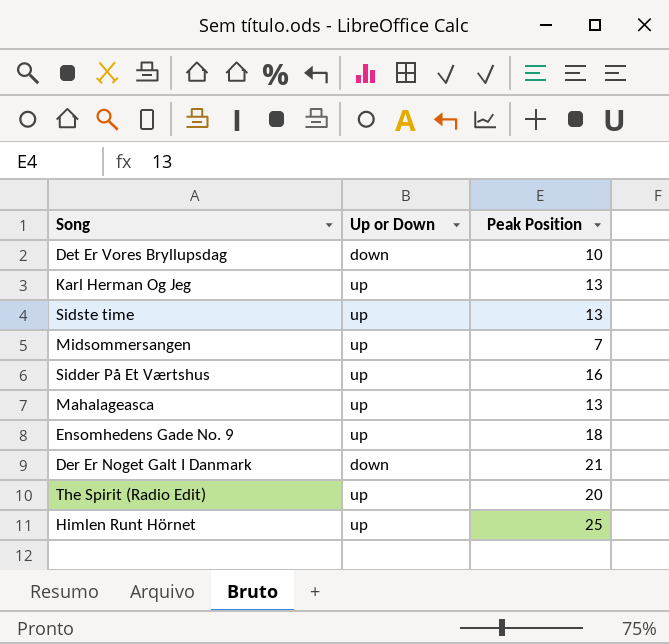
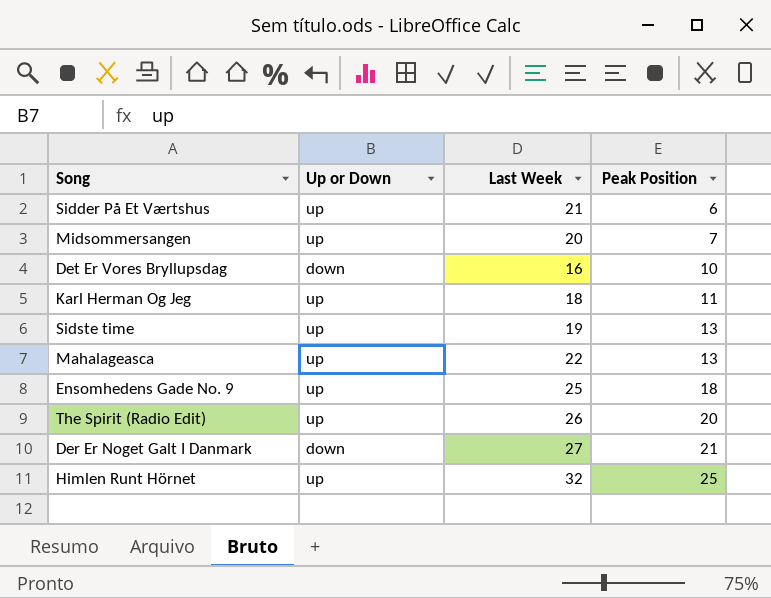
row order: none -> Peak Position ascending
column Last Week | position: none -> 3
Sidder På Et Værtshus | Peak Position: 16 -> 6
Karl Herman Og Jeg | Peak Position: 13 -> 11

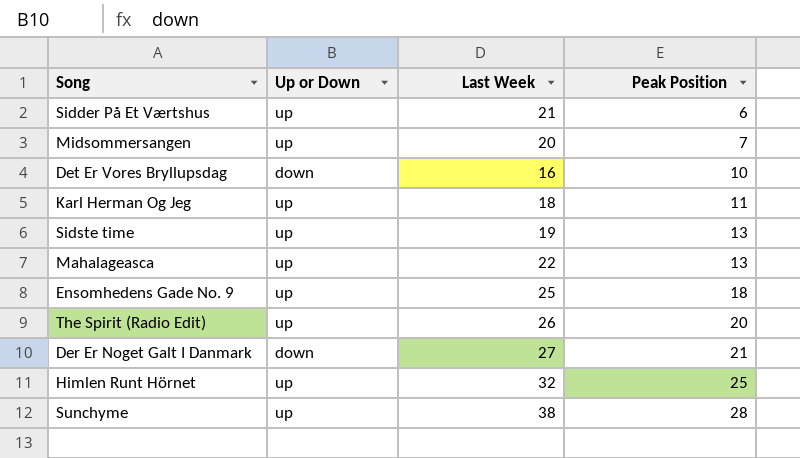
row Sunchyme: none -> up | 38 | 28

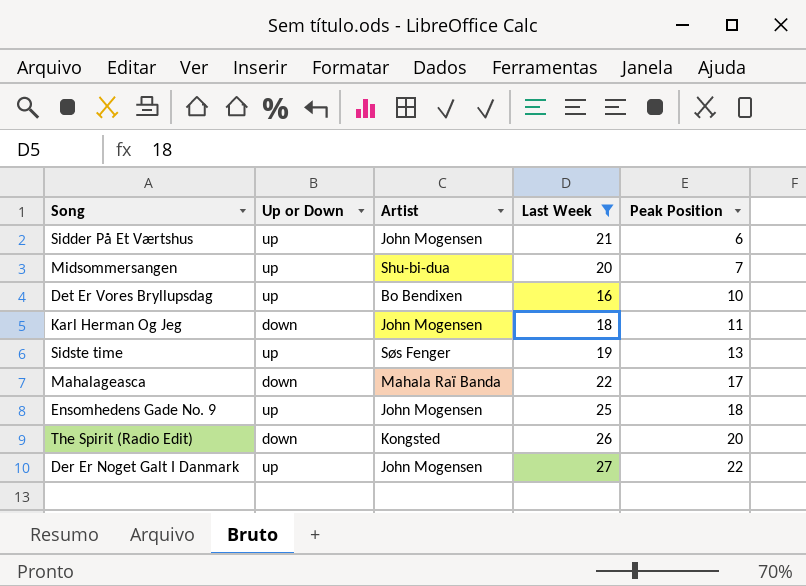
filter: none -> Last Week <= 27
column Artist | position: none -> 3
Det Er Vores Bryllupsdag | Up or Down: down -> up
Karl Herman Og Jeg | Up or Down: up -> down
Mahalageasca | Up or Down: up -> down
Mahalageasca | Peak Position: 13 -> 17
The Spirit (Radio Edit) | Up or Down: up -> down
Der Er Noget Galt I Danmark | Up or Down: down -> up
Der Er Noget Galt I Danmark | Peak Position: 21 -> 22

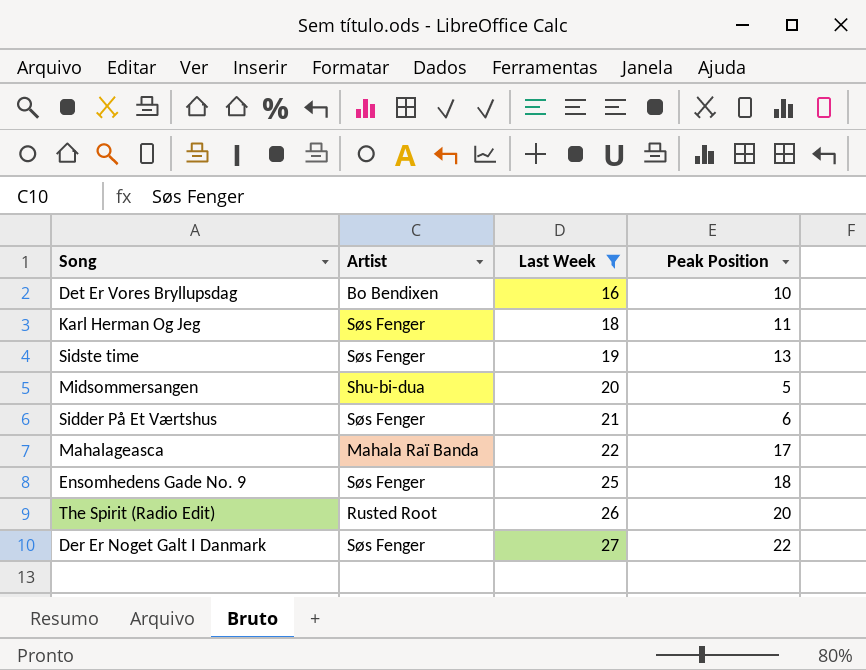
row order: Peak Position ascending -> Last Week ascending
column Up or Down | position: 2 -> none
Karl Herman Og Jeg | Artist: John Mogensen -> Søs Fenger
Midsommersangen | Peak Position: 7 -> 5
Sidder På Et Værtshus | Artist: John Mogensen -> Søs Fenger
Ensomhedens Gade No. 9 | Artist: John Mogensen -> Søs Fenger
The Spirit (Radio Edit) | Artist: Kongsted -> Rusted Root
Der Er Noget Galt I Danmark | Artist: John Mogensen -> Søs Fenger

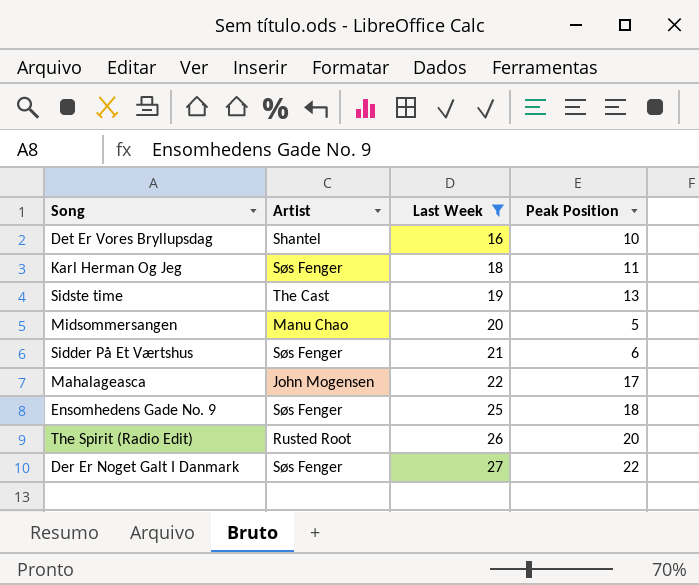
Det Er Vores Bryllupsdag | Artist: Bo Bendixen -> Shantel
Sidste time | Artist: Søs Fenger -> The Cast
Midsommersangen | Artist: Shu-bi-dua -> Manu Chao
Mahalageasca | Artist: Mahala Raï Banda -> John Mogensen

